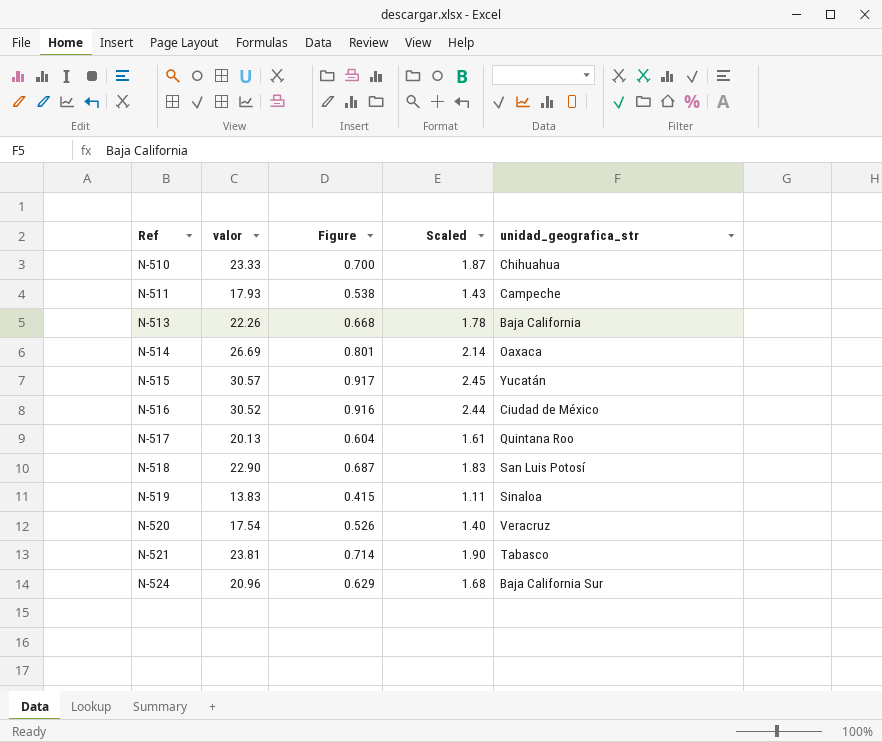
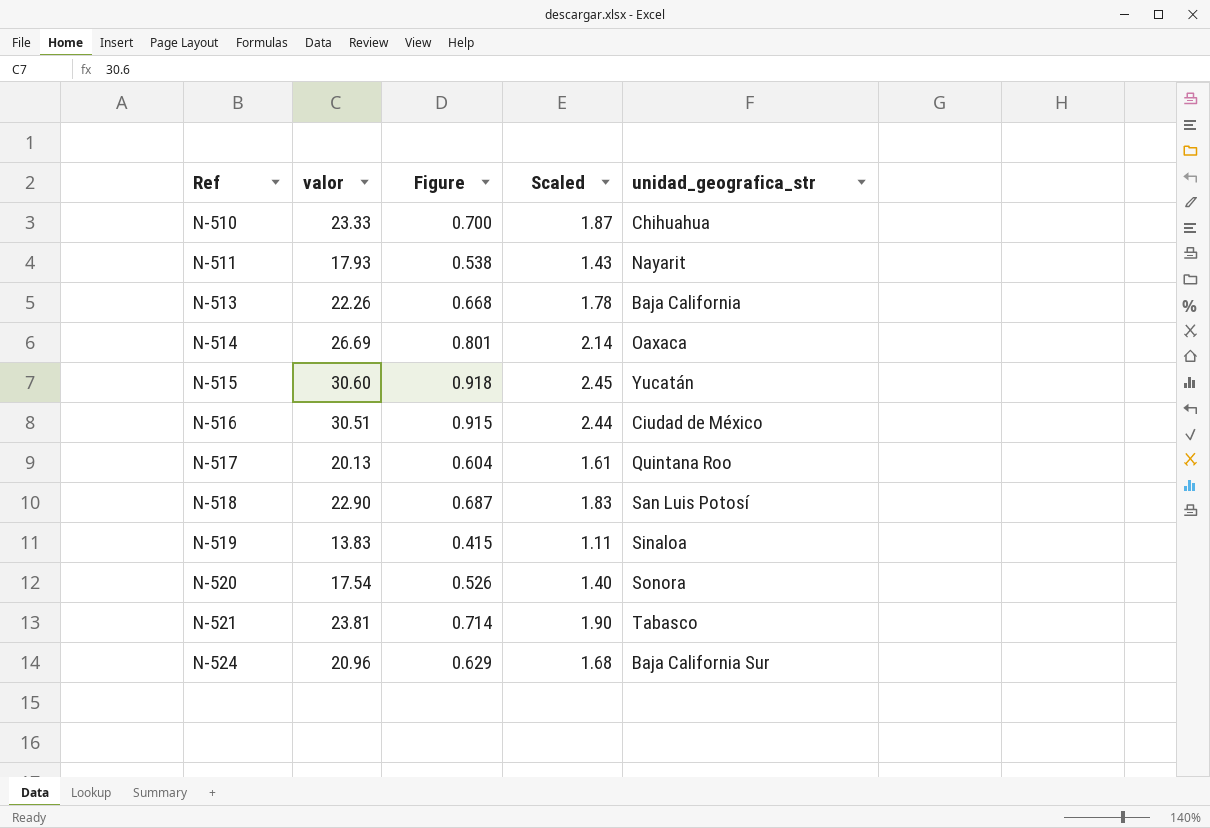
N-511 | unidad_geografica_str: Campeche -> Nayarit
N-515 | valor: 30.57 -> 30.60
N-515 | Figure: 0.917 -> 0.918
N-516 | valor: 30.52 -> 30.51
N-516 | Figure: 0.916 -> 0.915
N-520 | unidad_geografica_str: Veracruz -> Sonora

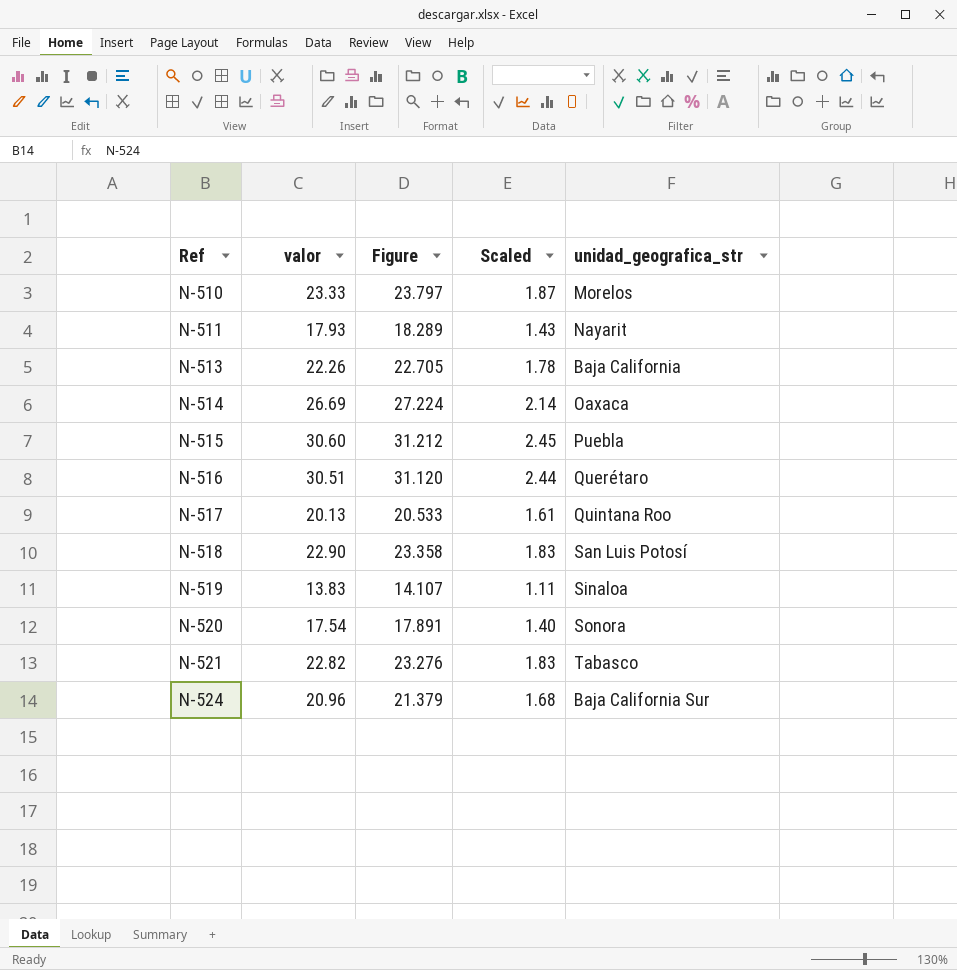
column Figure | formula: [valor] * 0.03 -> [valor] * 1.02
N-510 | unidad_geografica_str: Chihuahua -> Morelos
N-515 | unidad_geografica_str: Yucatán -> Puebla
N-516 | unidad_geografica_str: Ciudad de México -> Querétaro
N-521 | valor: 23.81 -> 22.82
N-521 | Scaled: 1.90 -> 1.83

